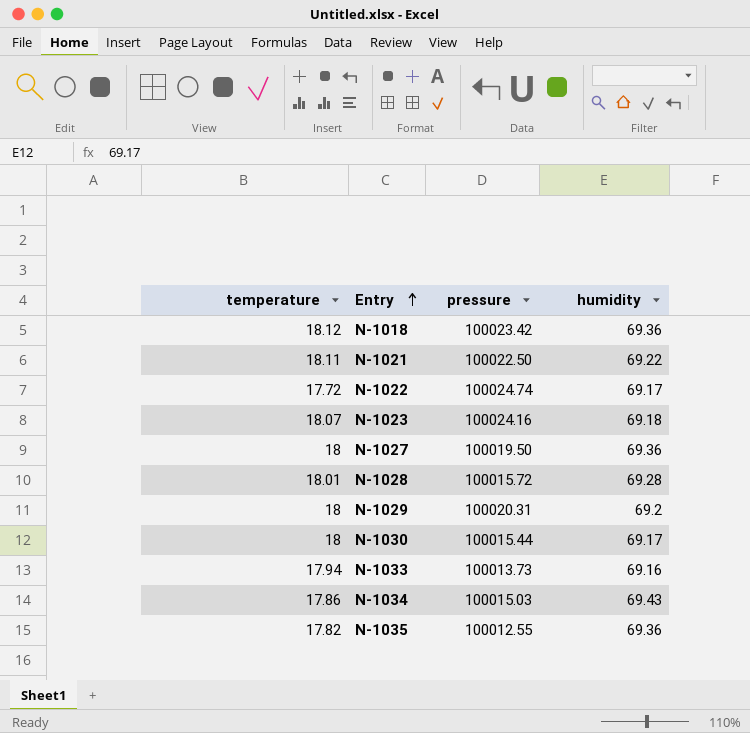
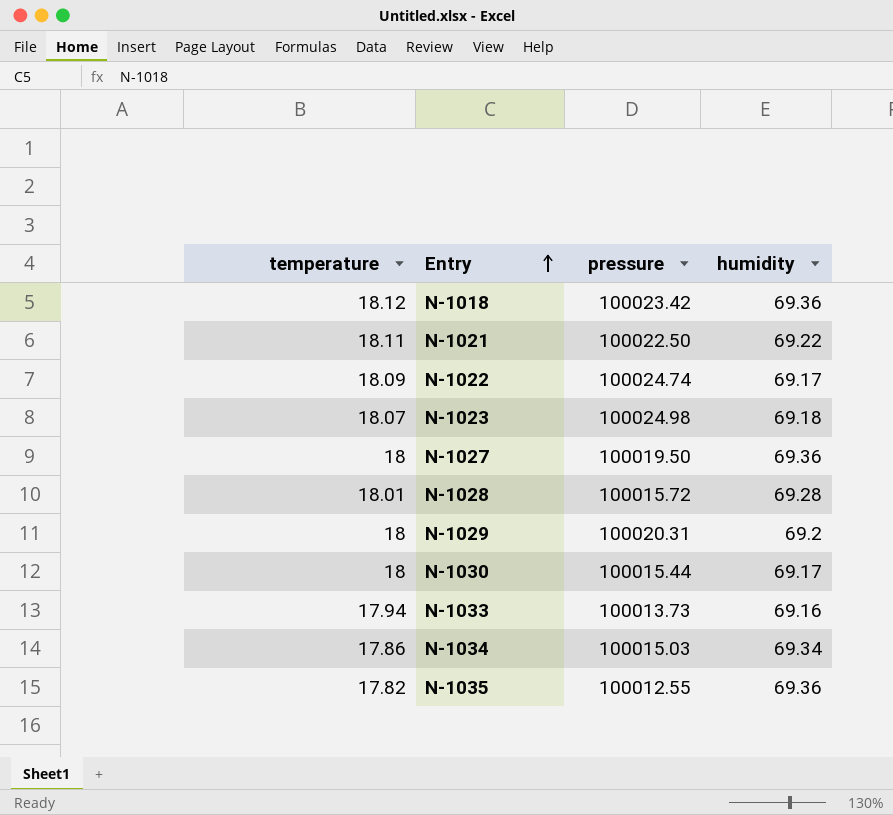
N-1022 | temperature: 17.72 -> 18.09
N-1023 | pressure: 100024.16 -> 100024.98
N-1034 | humidity: 69.43 -> 69.34

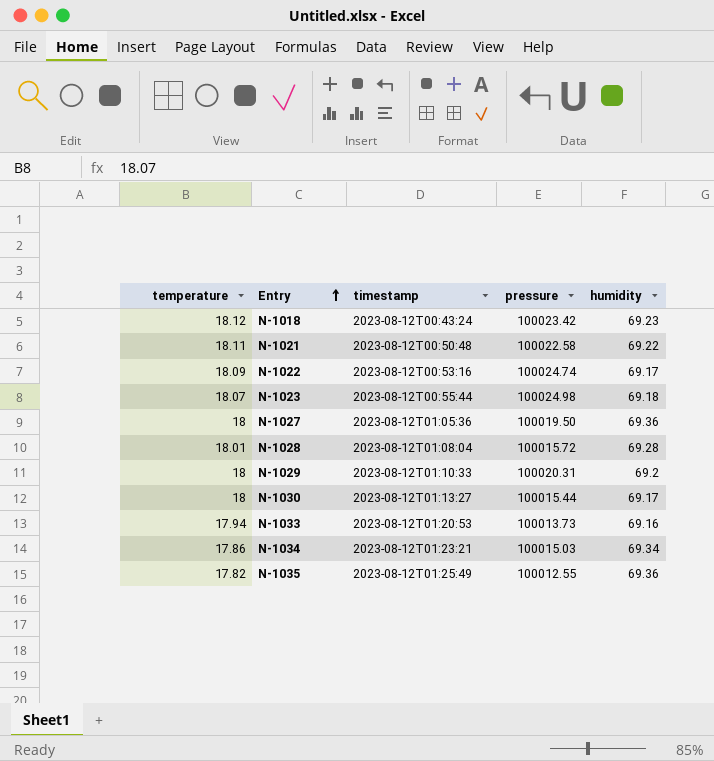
column timestamp | position: none -> 3
N-1018 | humidity: 69.36 -> 69.23
N-1021 | pressure: 100022.50 -> 100022.58

